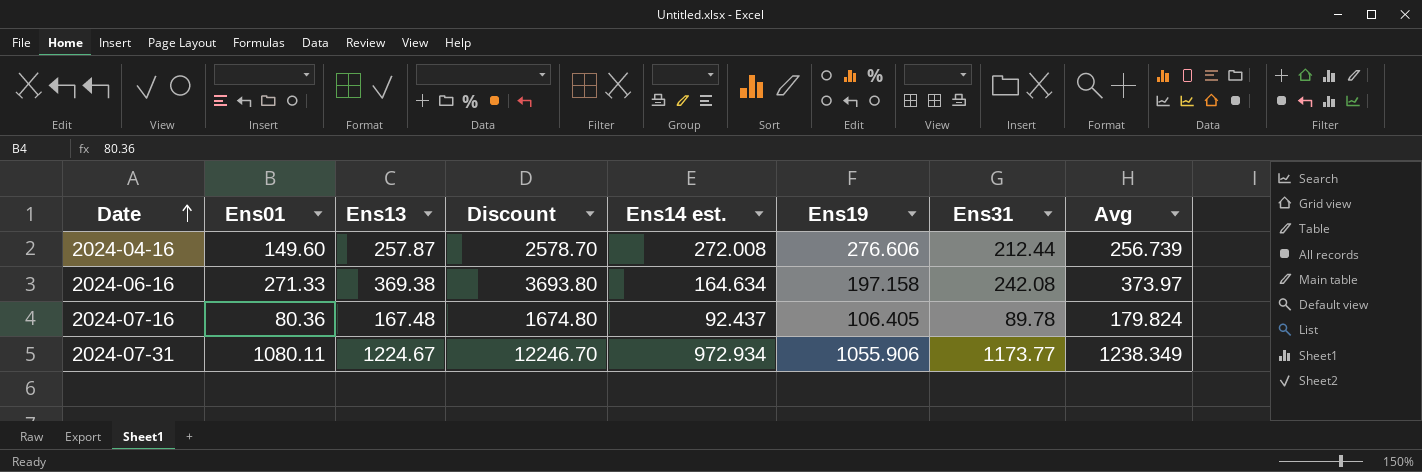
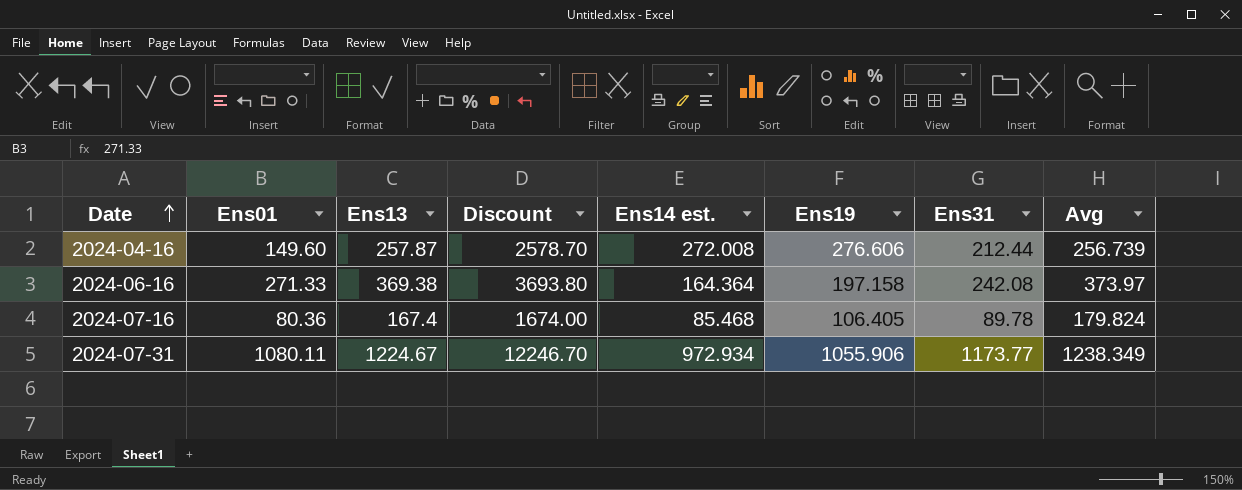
2024-06-16 | Ens14 est.: 164.634 -> 164.364
2024-07-16 | Ens13: 167.48 -> 167.4
2024-07-16 | Discount: 1674.80 -> 1674.00
2024-07-16 | Ens14 est.: 92.437 -> 85.468

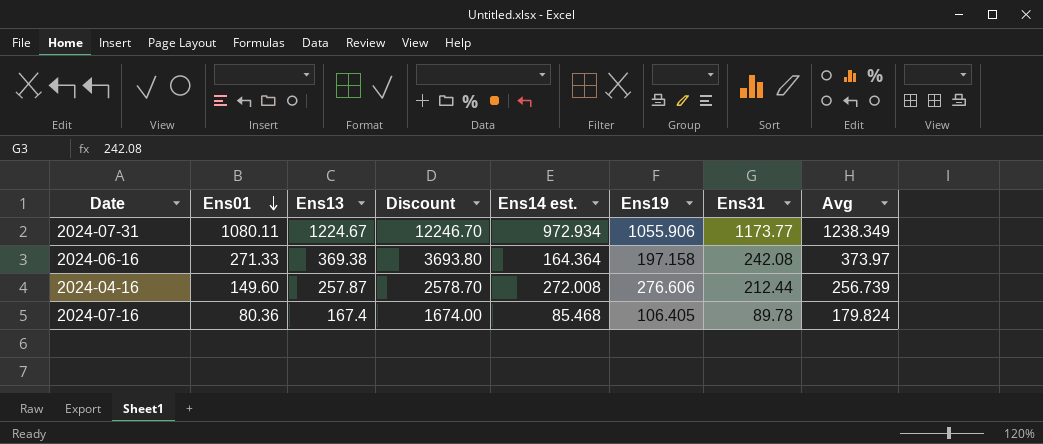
row order: Date ascending -> Ens01 descending

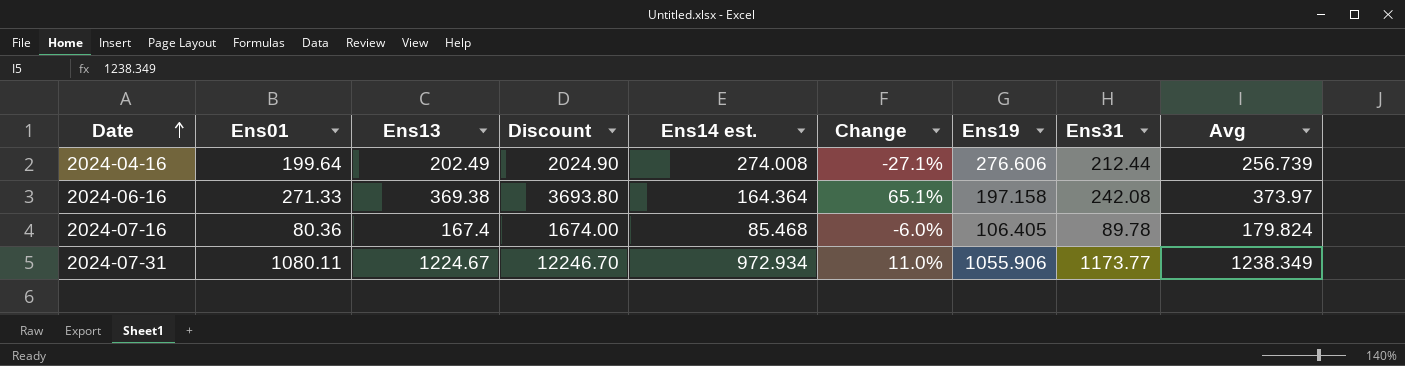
row order: Ens01 descending -> Date ascending
column Change | formula: none -> ([Ens01] - [Ens14 est.]) / [Ens14 est.]
2024-04-16 | Ens01: 149.60 -> 199.64
2024-04-16 | Ens13: 257.87 -> 202.49
2024-04-16 | Discount: 2578.70 -> 2024.90
2024-04-16 | Ens14 est.: 272.008 -> 274.008

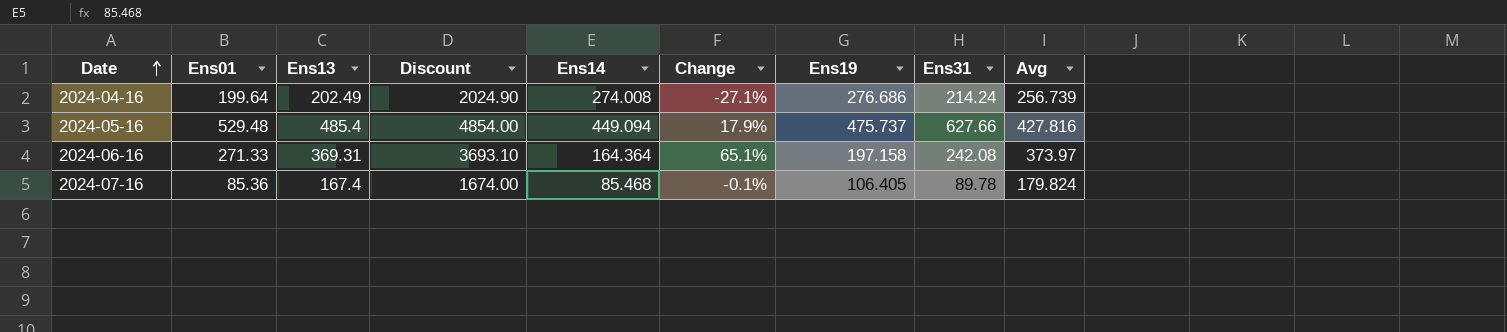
column name: Ens14 est. -> Ens14
row 2024-07-31: 1080.11 | 1224.67 | 12246.70 | 972.934 | 11.0% | 1055.906 | 1173.77 | 1238.349 -> none
2024-04-16 | Ens19: 276.606 -> 276.686
2024-04-16 | Ens31: 212.44 -> 214.24
row 2024-05-16: none -> 529.48 | 485.4 | 4854.00 | 449.094 | 17.9% | 475.737 | 627.66 | 427.816
2024-06-16 | Ens13: 369.38 -> 369.31
2024-06-16 | Discount: 3693.80 -> 3693.10
2024-07-16 | Ens01: 80.36 -> 85.36
2024-07-16 | Change: -6.0% -> -0.1%

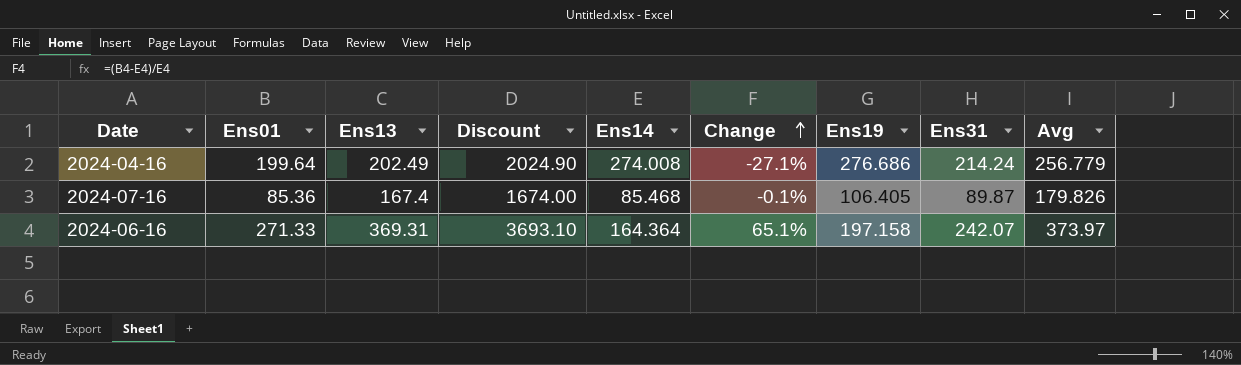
row order: Date ascending -> Change ascending
row 2024-05-16: 529.48 | 485.4 | 4854.00 | 449.094 | 17.9% | 475.737 | 627.66 | 427.816 -> none
2024-04-16 | Avg: 256.739 -> 256.779
2024-07-16 | Ens31: 89.78 -> 89.87
2024-07-16 | Avg: 179.824 -> 179.826
2024-06-16 | Ens31: 242.08 -> 242.07

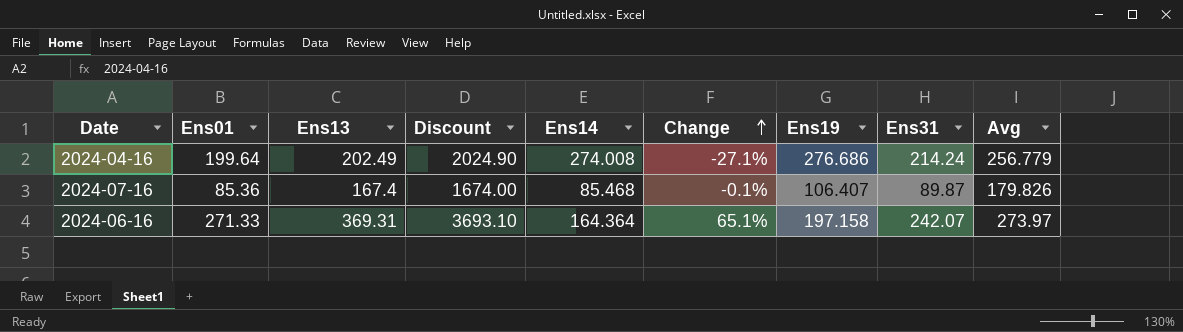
2024-07-16 | Ens19: 106.405 -> 106.407
2024-06-16 | Avg: 373.97 -> 273.97

